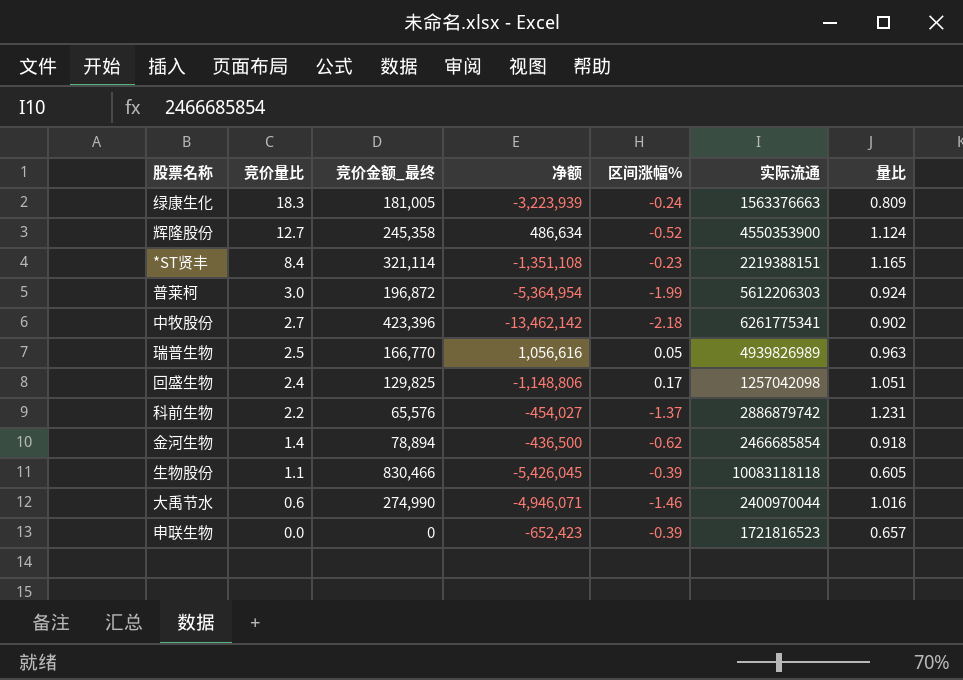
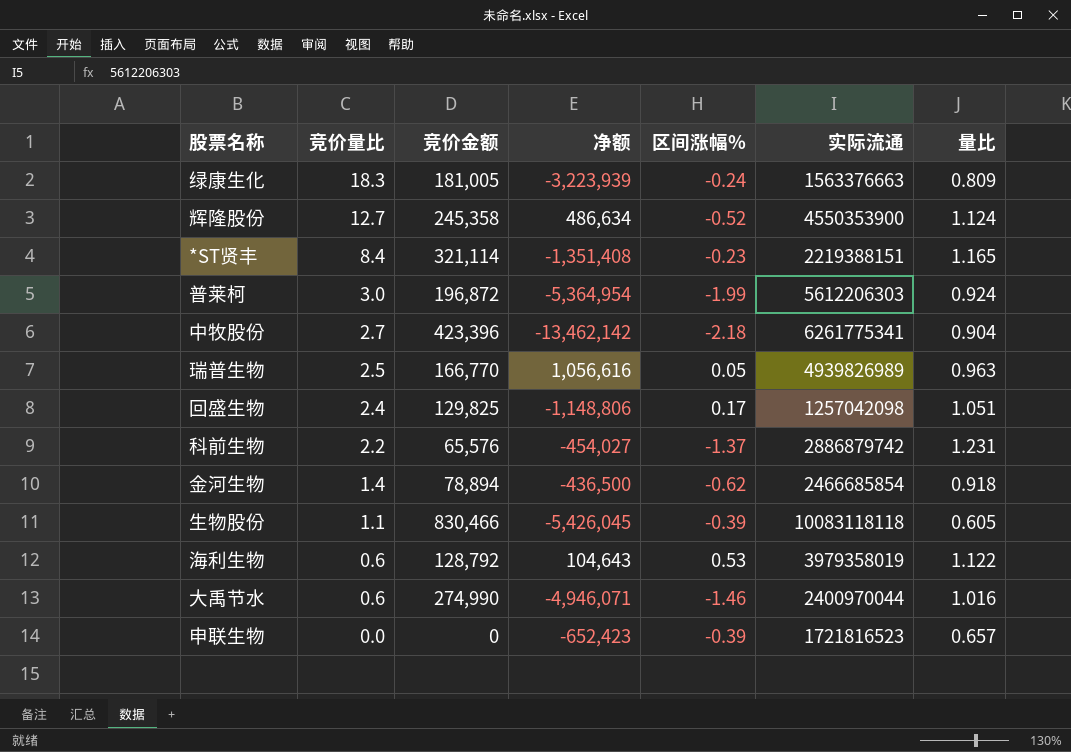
column name: 竞价金额_最终 -> 竞价金额
*ST贤丰 | 净额: -1,351,108 -> -1,351,408
中牧股份 | 量比: 0.902 -> 0.904
row 海利生物: none -> 0.6 | 128,792 | 104,643 | 0.53 | 3979358019 | 1.122

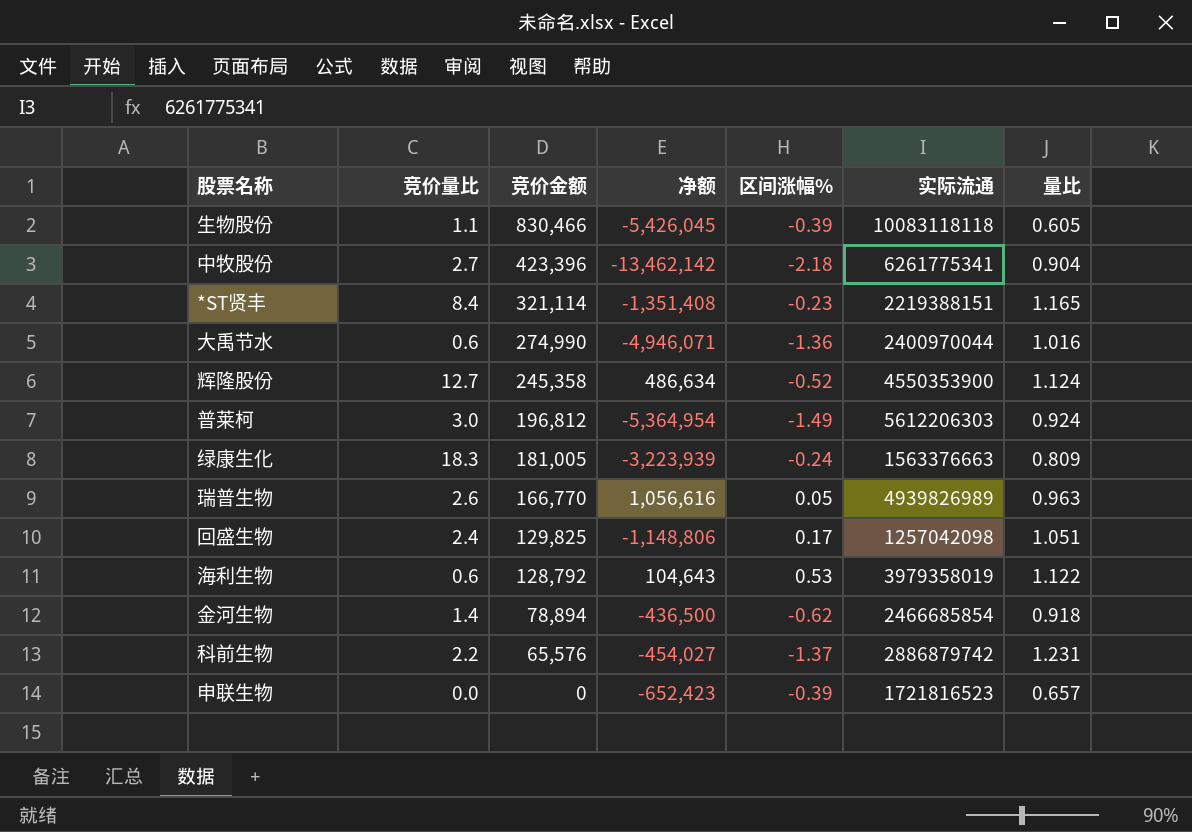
row order: 竞价量比 descending -> 竞价金额 descending
大禹节水 | 区间涨幅%: -1.46 -> -1.36
普莱柯 | 竞价金额: 196,872 -> 196,812
普莱柯 | 区间涨幅%: -1.99 -> -1.49
瑞普生物 | 竞价量比: 2.5 -> 2.6

